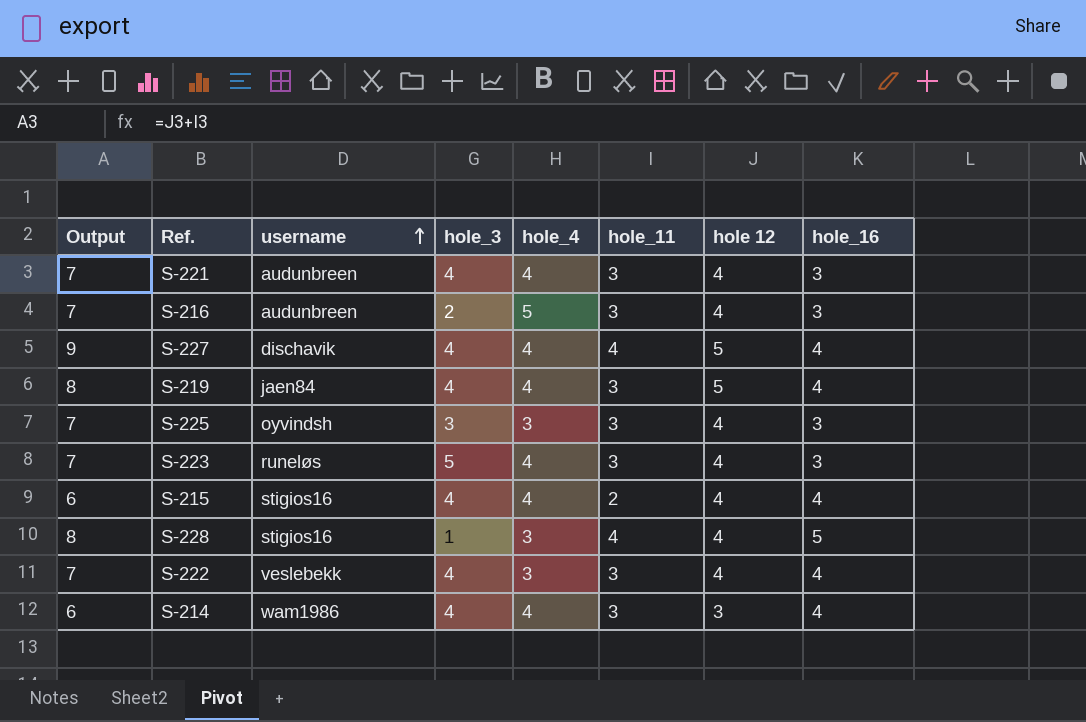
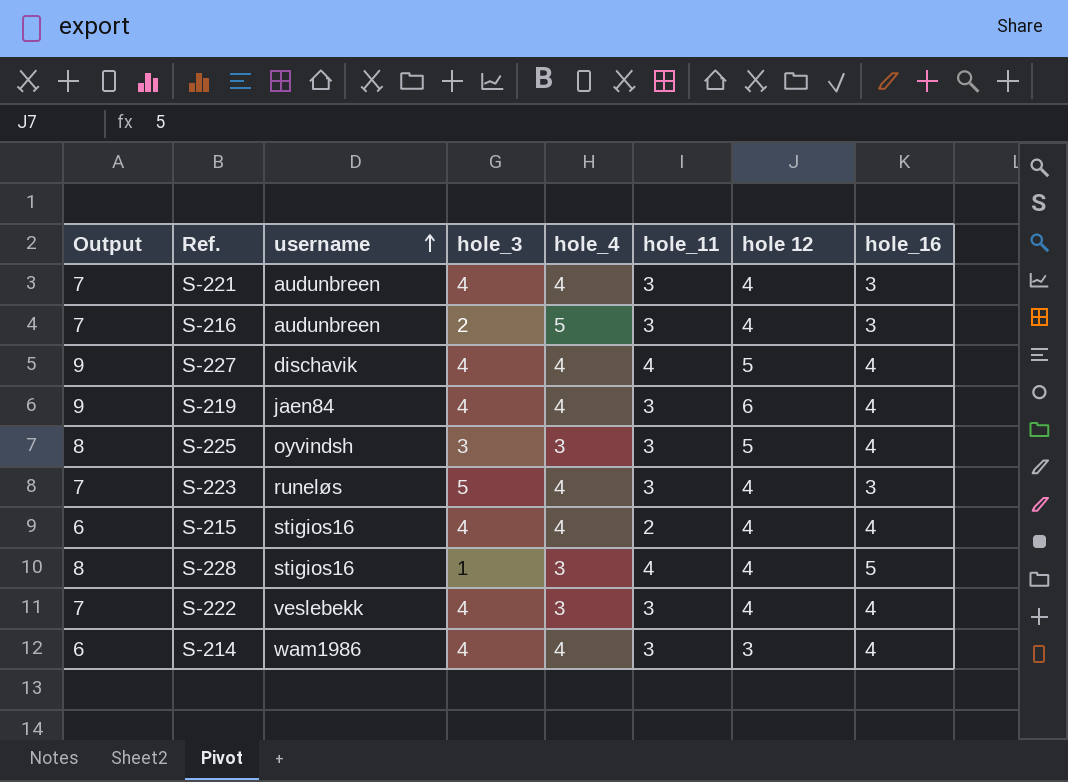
S-219 | Output: 8 -> 9
S-219 | hole 12: 5 -> 6
S-225 | Output: 7 -> 8
S-225 | hole 12: 4 -> 5
S-225 | hole_16: 3 -> 4

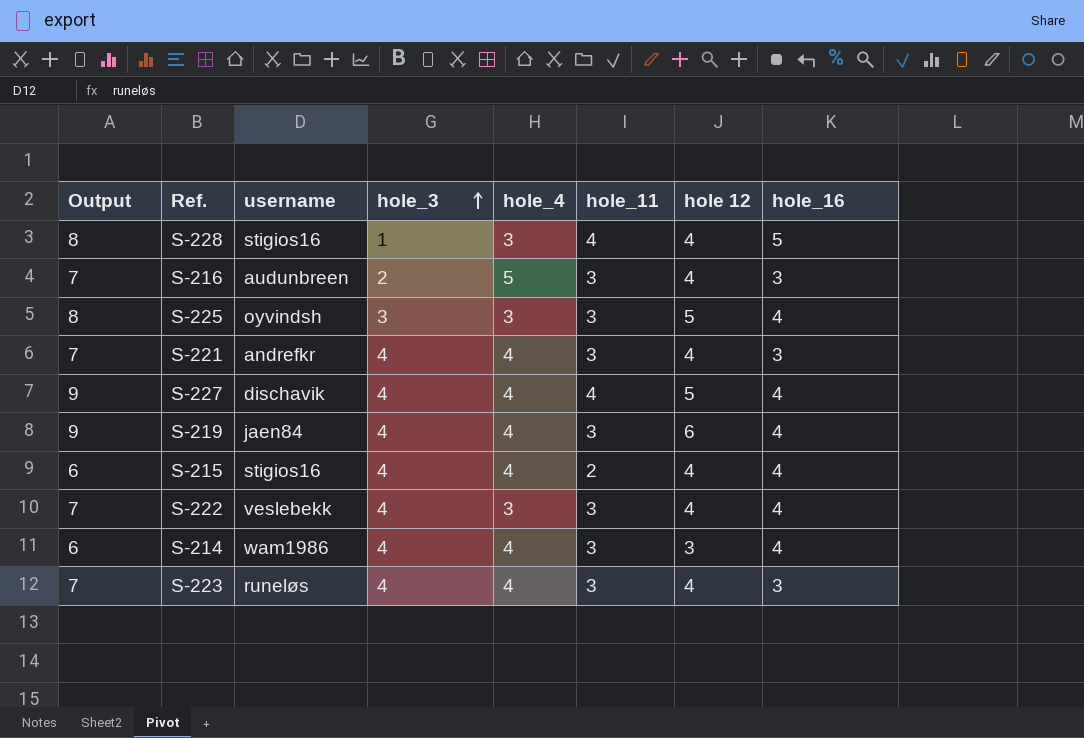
row order: username ascending -> hole_3 ascending
S-221 | username: audunbreen -> andrefkr
S-223 | hole_3: 5 -> 4

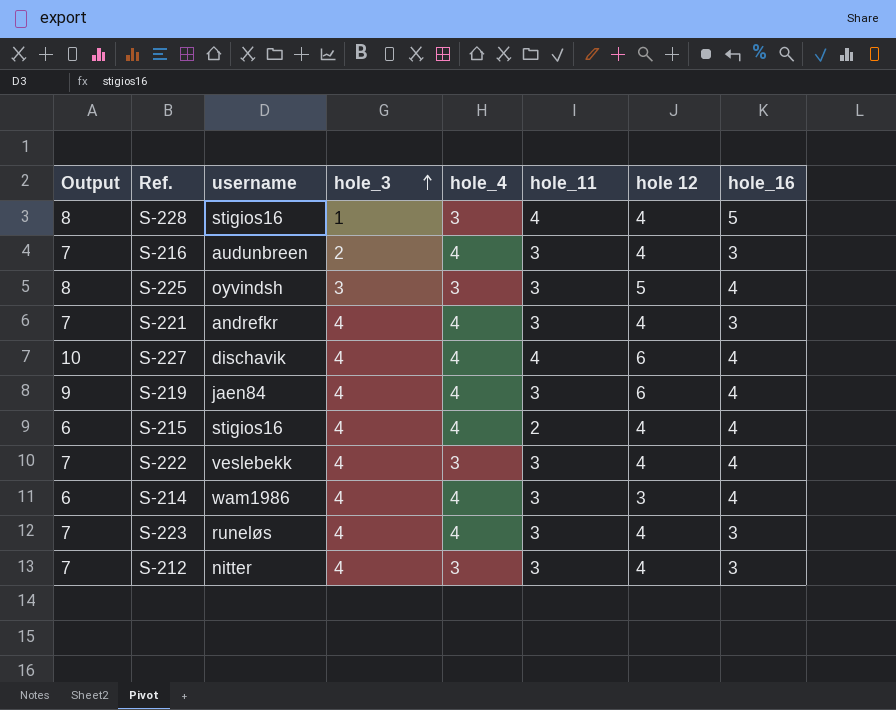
S-216 | hole_4: 5 -> 4
S-227 | Output: 9 -> 10
S-227 | hole 12: 5 -> 6
row S-212: none -> 7 | nitter | 4 | 3 | 3 | 4 | 3

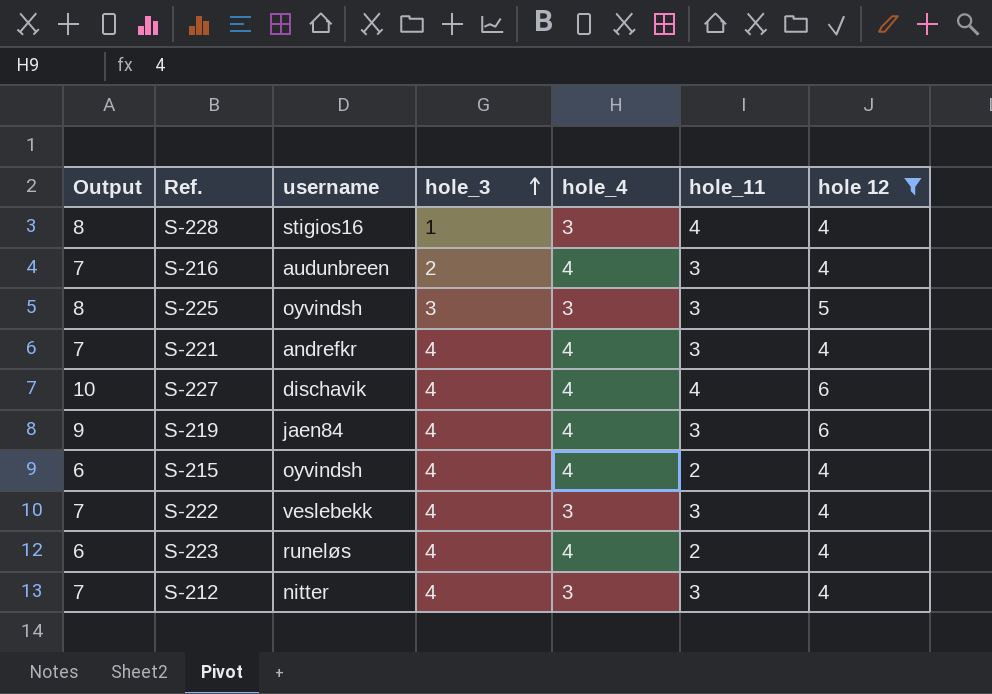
filter: none -> hole 12 != 3
column hole_16 | position: 8 -> none
S-215 | username: stigios16 -> oyvindsh
S-223 | Output: 7 -> 6
S-223 | hole_11: 3 -> 2

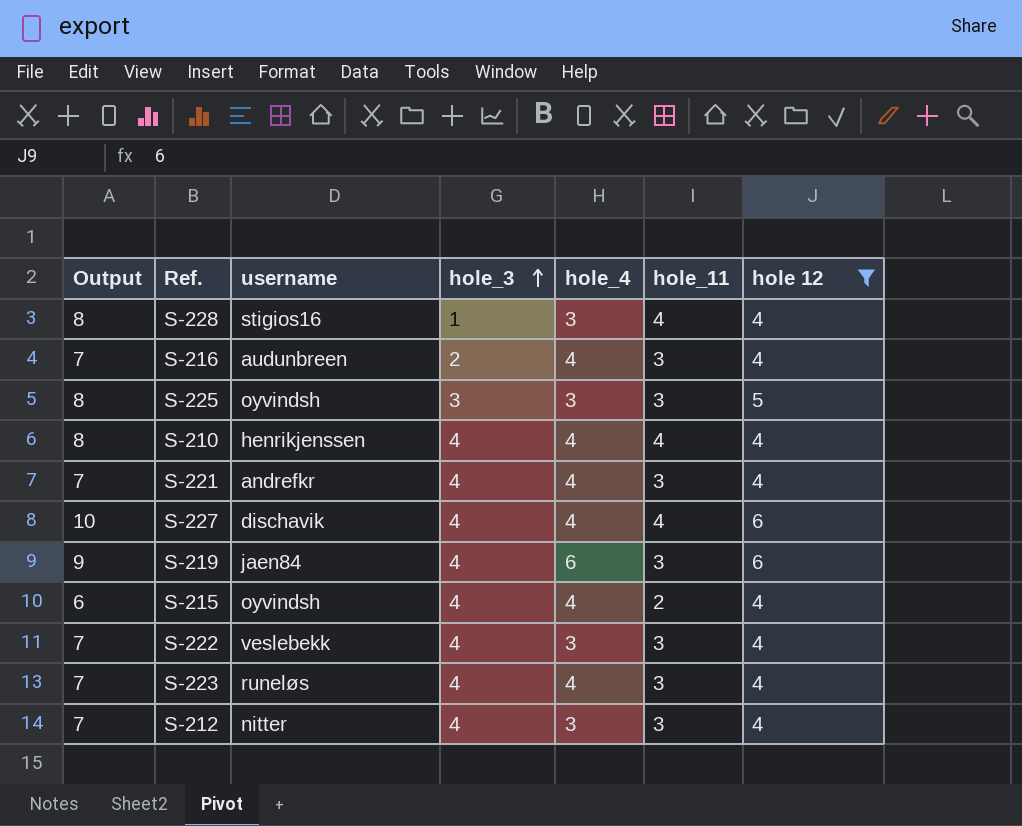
row S-210: none -> 8 | henrikjenssen | 4 | 4 | 4 | 4
S-219 | hole_4: 4 -> 6
S-223 | Output: 6 -> 7
S-223 | hole_11: 2 -> 3

